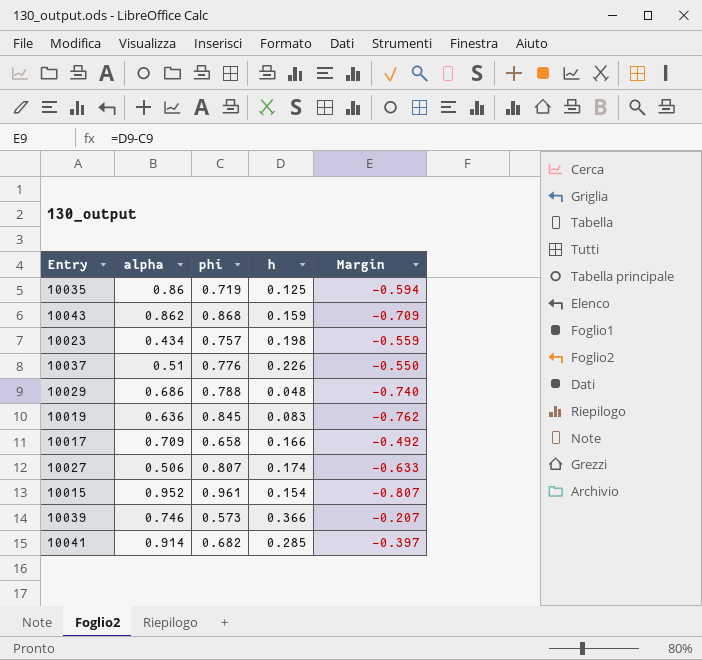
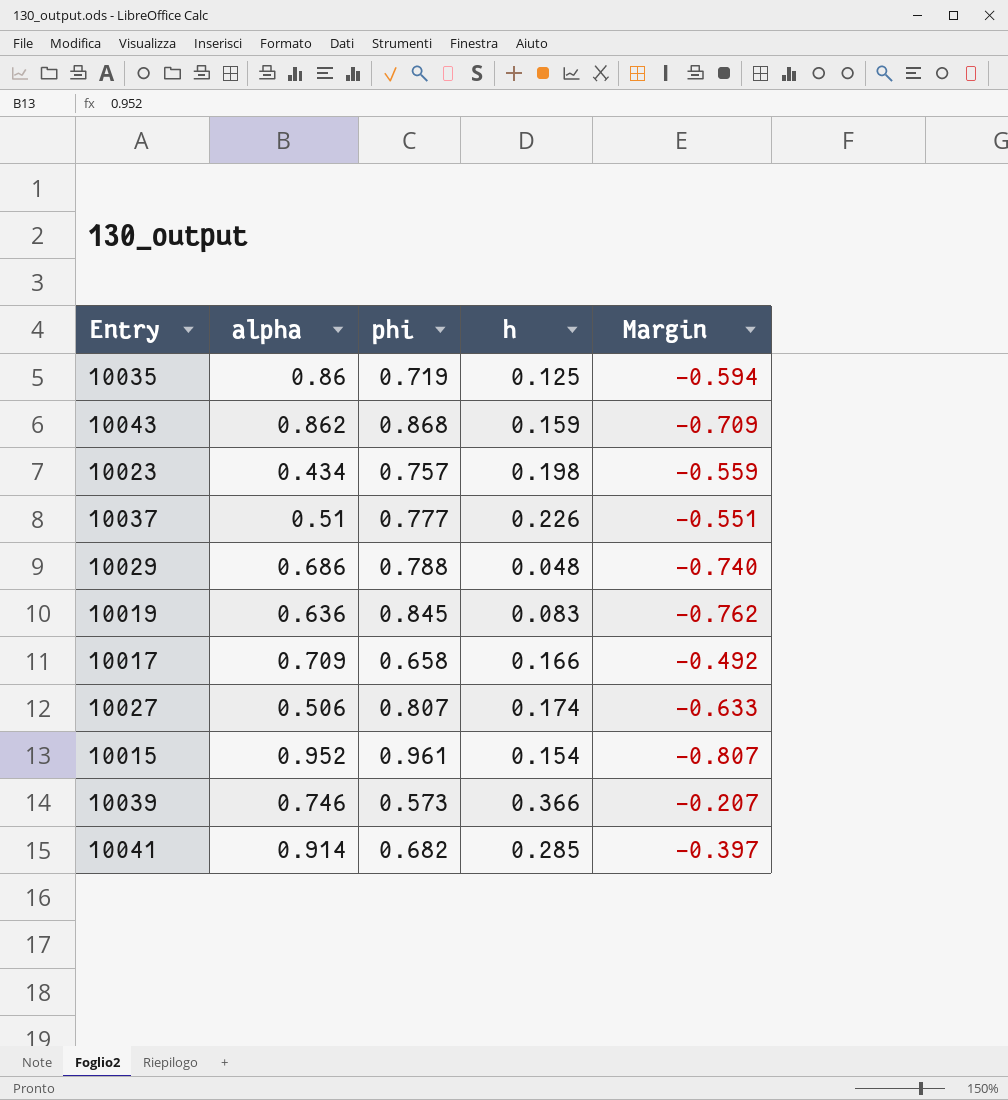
10037 | phi: 0.776 -> 0.777
10037 | Margin: -0.550 -> -0.551

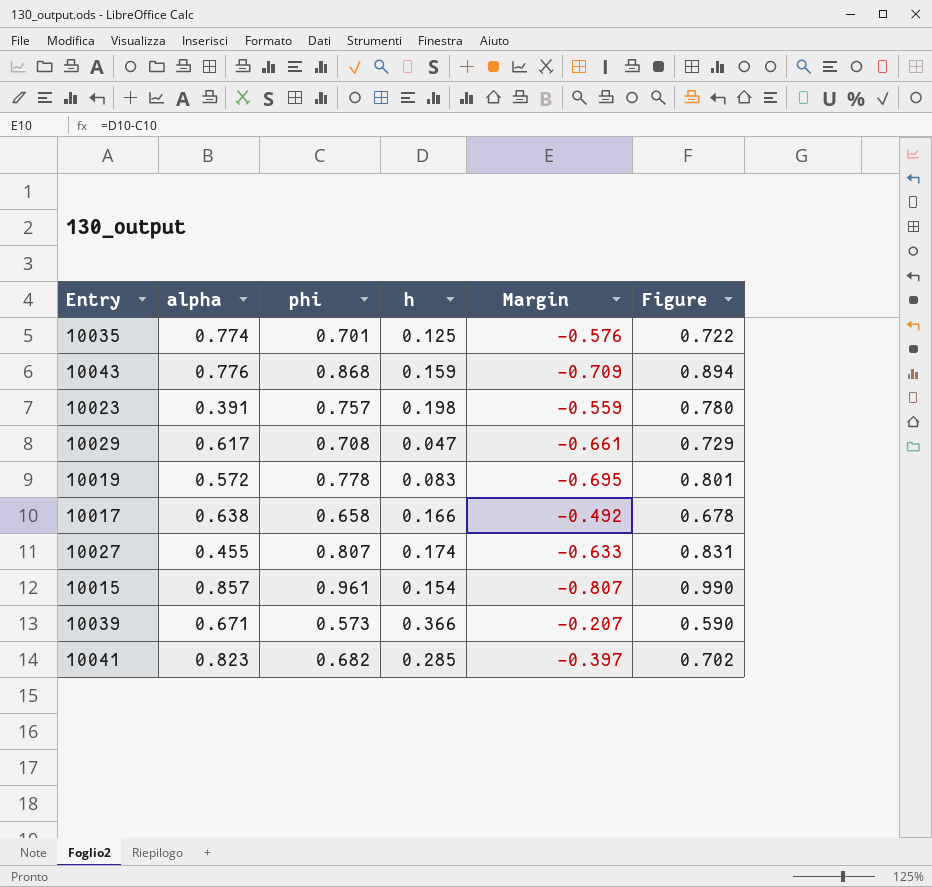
column Figure | formula: none -> [phi] * 1.03
row 10037: 0.51 | 0.777 | 0.226 | -0.551 -> none
10035 | alpha: 0.86 -> 0.774
10035 | phi: 0.719 -> 0.701
10035 | Margin: -0.594 -> -0.576
10043 | alpha: 0.862 -> 0.776
10023 | alpha: 0.434 -> 0.391
10029 | alpha: 0.686 -> 0.617
10029 | phi: 0.788 -> 0.708
10029 | h: 0.048 -> 0.047
10029 | Margin: -0.740 -> -0.661
10019 | alpha: 0.636 -> 0.572
10019 | phi: 0.845 -> 0.778
10019 | Margin: -0.762 -> -0.695
10017 | alpha: 0.709 -> 0.638
10027 | alpha: 0.506 -> 0.455
10015 | alpha: 0.952 -> 0.857
10039 | alpha: 0.746 -> 0.671
10041 | alpha: 0.914 -> 0.823

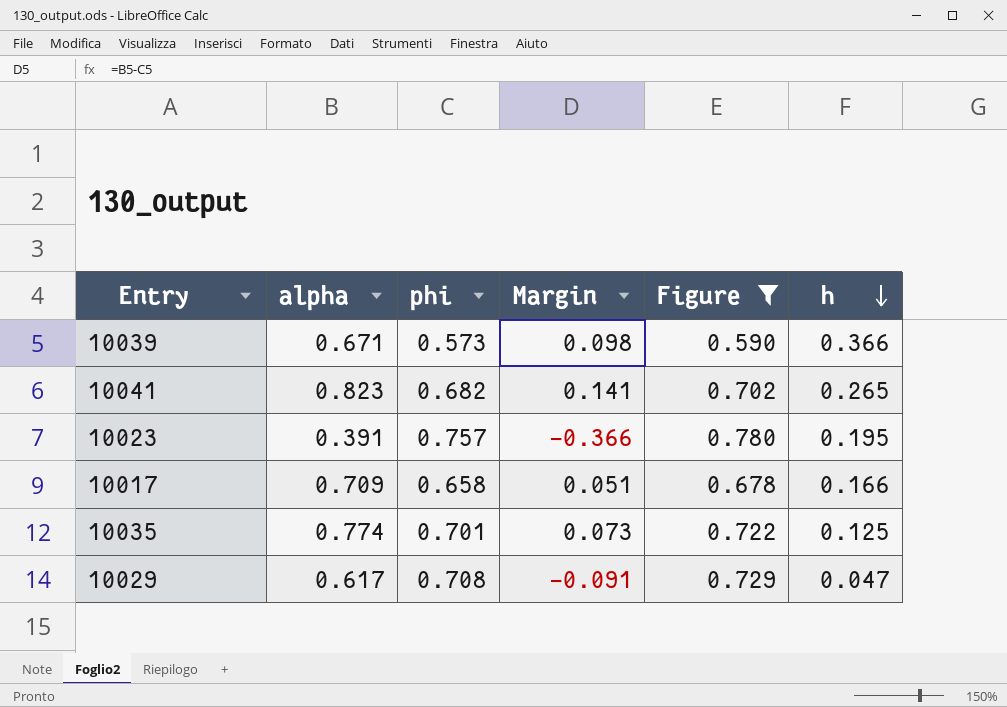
filter: none -> Figure <= 0.780
row order: none -> h descending
column Margin | formula: [h] - [phi] -> [alpha] - [phi]
column h | position: 4 -> 6
10041 | h: 0.285 -> 0.265
10023 | h: 0.198 -> 0.195
10017 | alpha: 0.638 -> 0.709

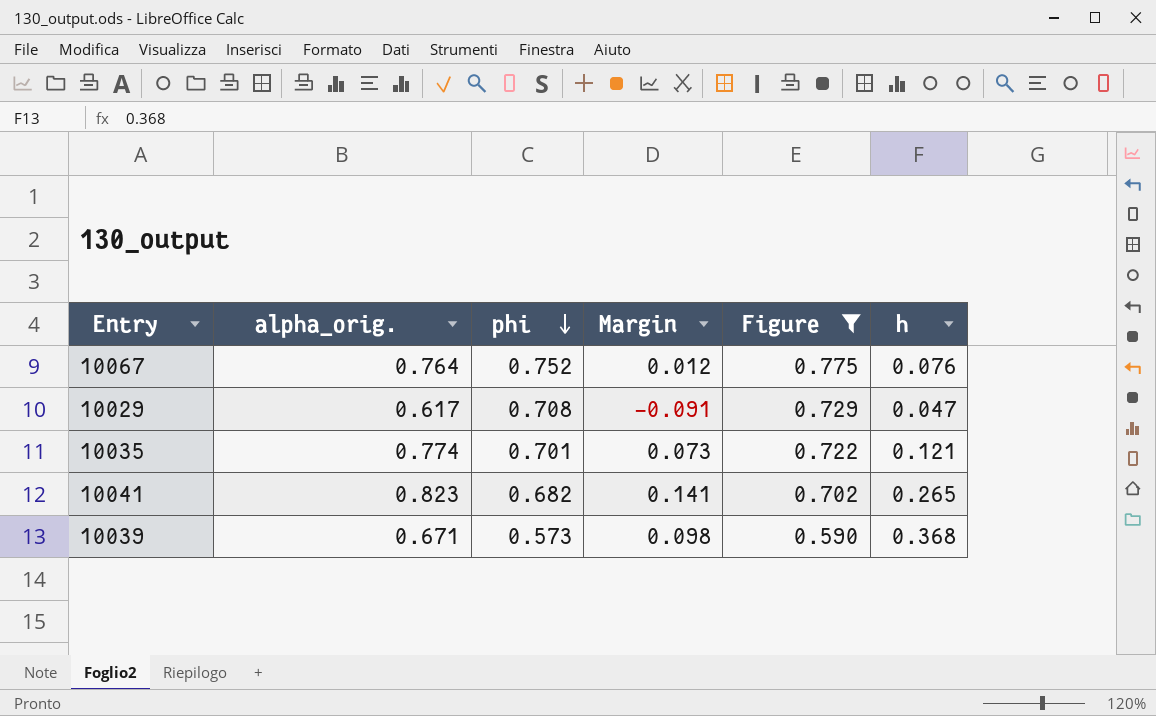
row order: h descending -> phi descending
column name: alpha -> alpha_orig.
row 10023: 0.391 | 0.757 | -0.366 | 0.780 | 0.195 -> none
row 10017: 0.709 | 0.658 | 0.051 | 0.678 | 0.166 -> none
row 10067: none -> 0.764 | 0.752 | 0.012 | 0.775 | 0.076
10035 | h: 0.125 -> 0.121
10039 | h: 0.366 -> 0.368

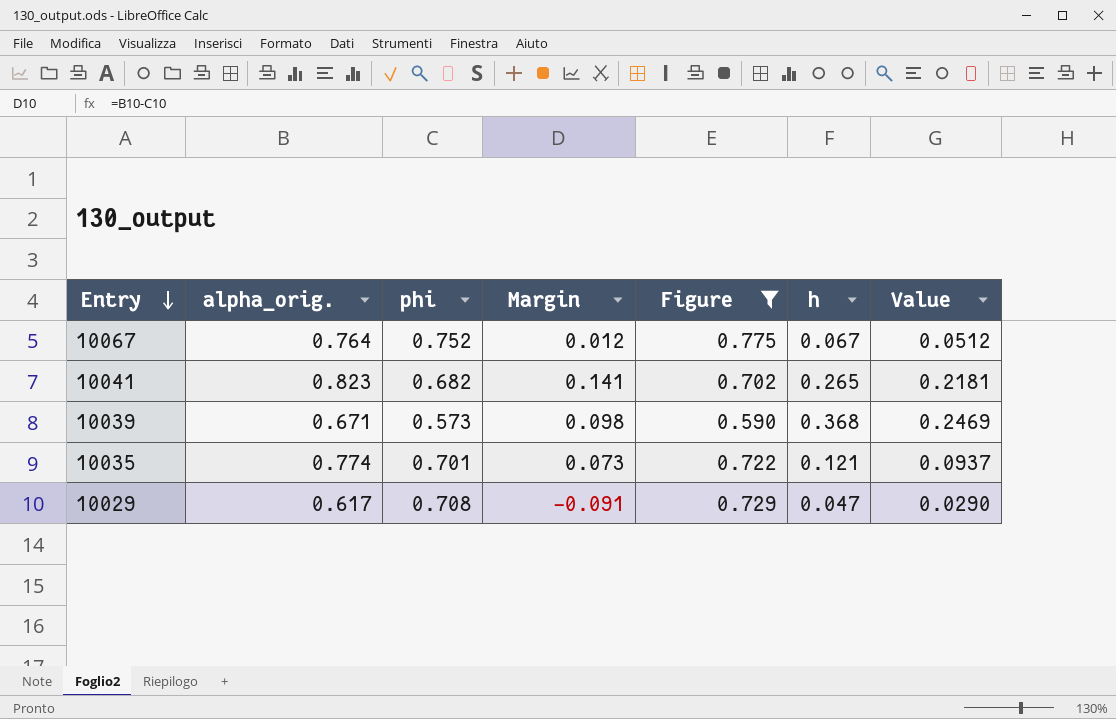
row order: phi descending -> Entry descending
column Value | formula: none -> [alpha_orig.] * [h]
10067 | h: 0.076 -> 0.067

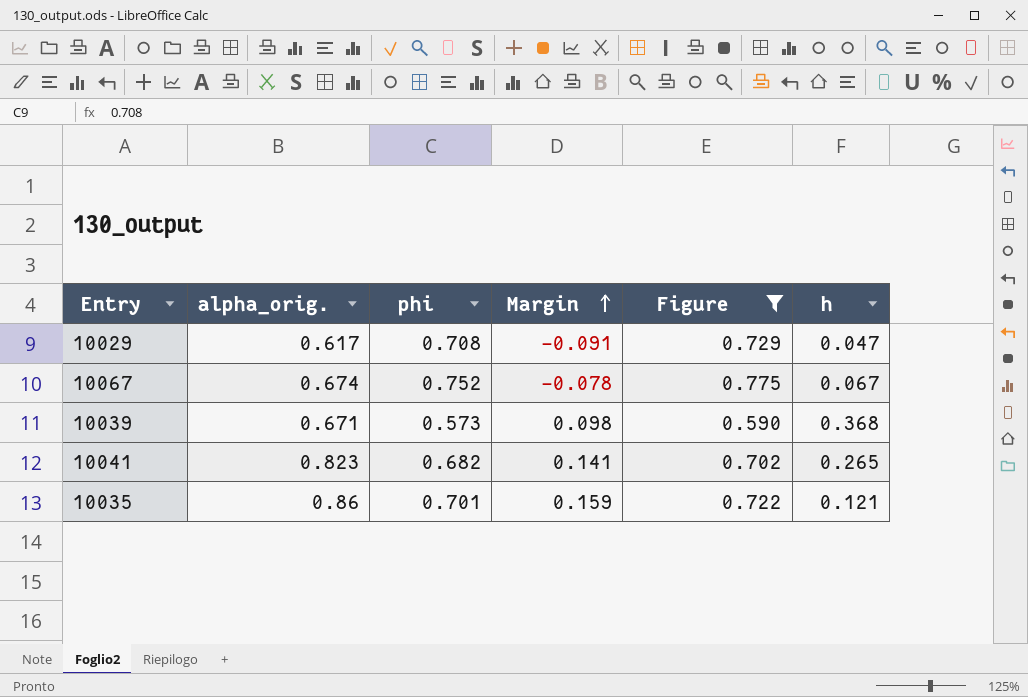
row order: Entry descending -> Margin ascending
column Value | formula: [alpha_orig.] * [h] -> none
10067 | alpha_orig.: 0.764 -> 0.674
10067 | Margin: 0.012 -> -0.078
10035 | alpha_orig.: 0.774 -> 0.86
10035 | Margin: 0.073 -> 0.159

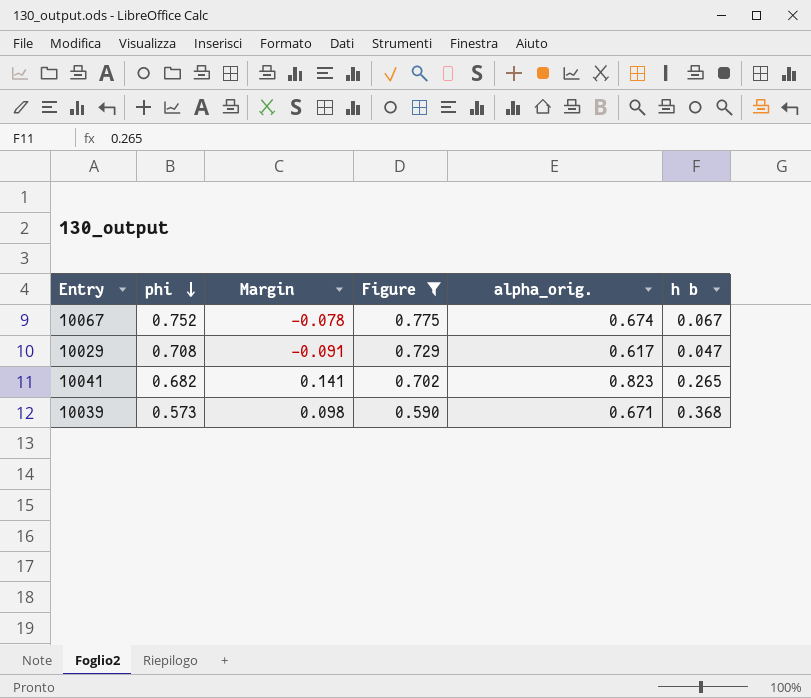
row order: Margin ascending -> phi descending
column alpha_orig. | position: 2 -> 5
column name: h -> h b
row 10035: 0.86 | 0.701 | 0.159 | 0.722 | 0.121 -> none

